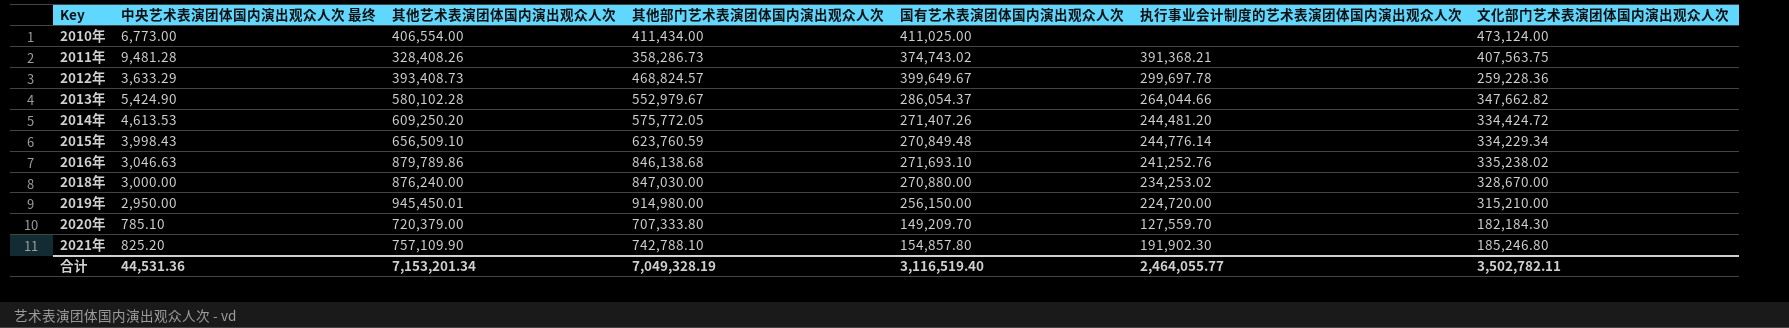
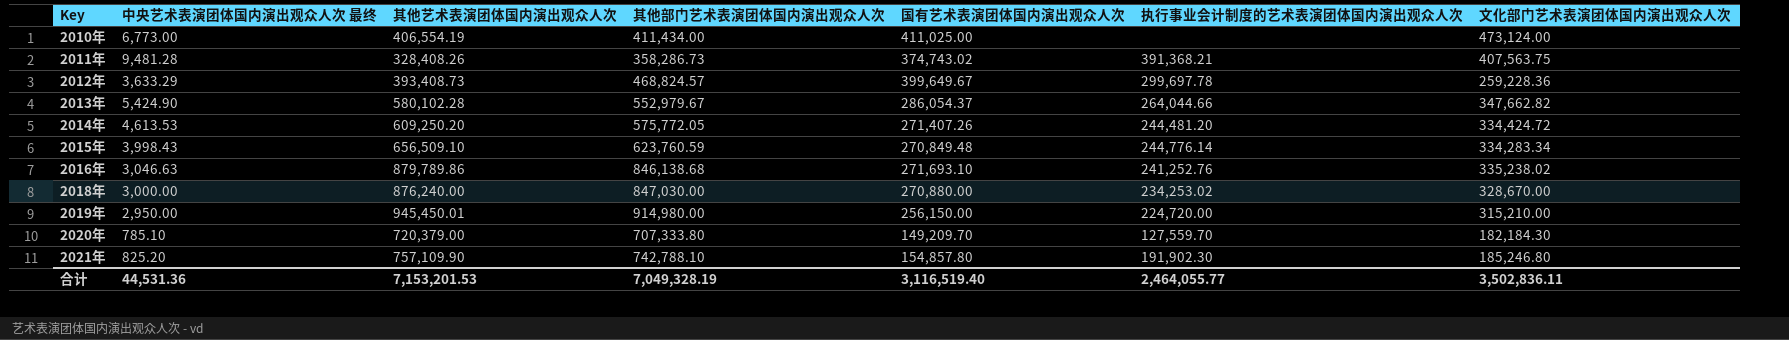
2010年 | 其他艺术表演团体国内演出观众人次: 406,554.00 -> 406,554.19
2015年 | 文化部门艺术表演团体国内演出观众人次: 334,229.34 -> 334,283.34
合计 | 其他艺术表演团体国内演出观众人次: 7,153,201.34 -> 7,153,201.53
合计 | 文化部门艺术表演团体国内演出观众人次: 3,502,782.11 -> 3,502,836.11

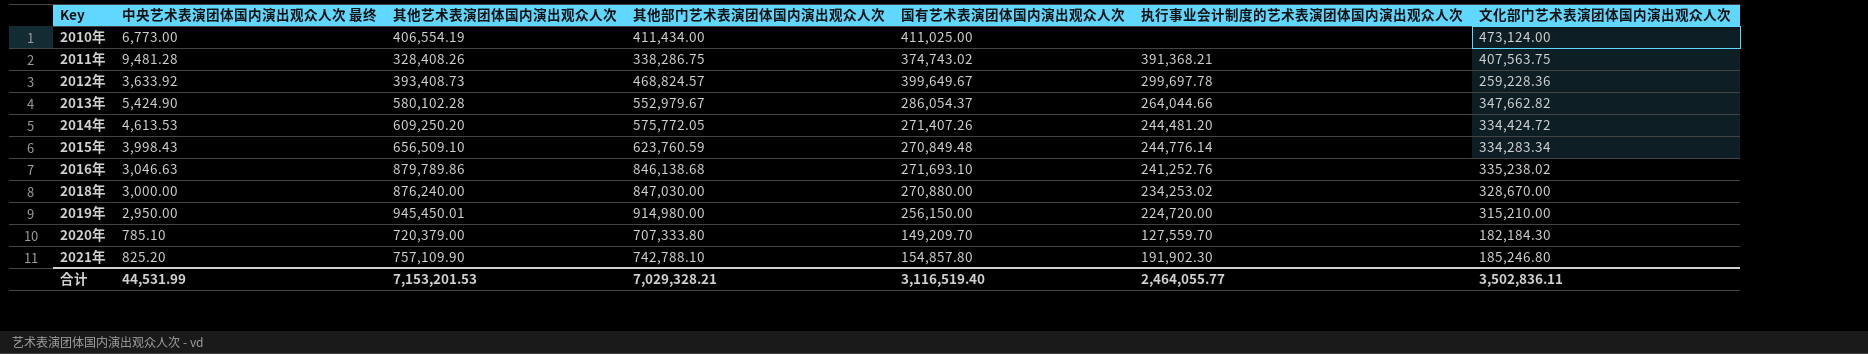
2011年 | 其他部门艺术表演团体国内演出观众人次: 358,286.73 -> 338,286.75
2012年 | 中央艺术表演团体国内演出观众人次 最终: 3,633.29 -> 3,633.92
合计 | 中央艺术表演团体国内演出观众人次 最终: 44,531.36 -> 44,531.99
合计 | 其他部门艺术表演团体国内演出观众人次: 7,049,328.19 -> 7,029,328.21

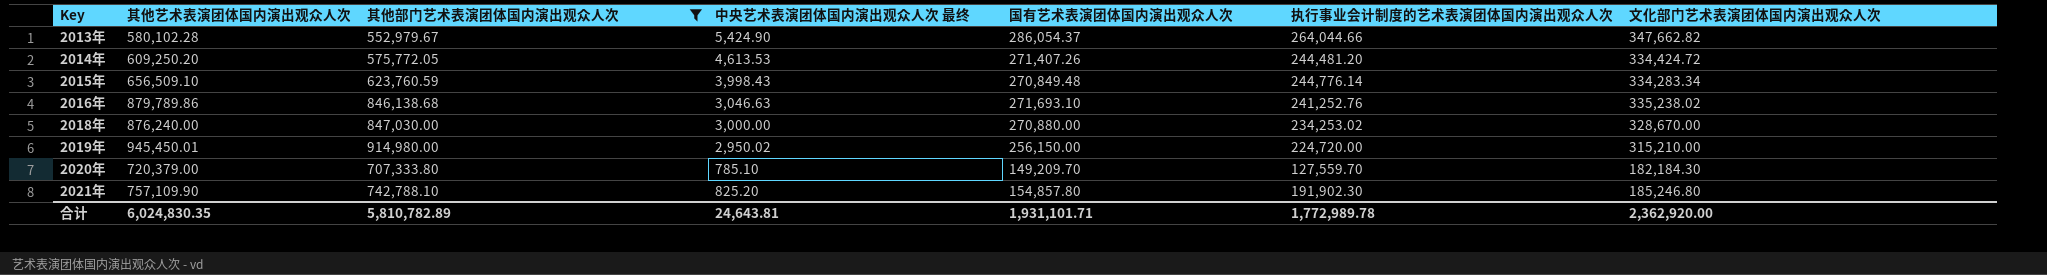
filter: none -> 其他部门艺术表演团体国内演出观众人次 >= 552,979.67
column 中央艺术表演团体国内演出观众人次 最终 | position: 2 -> 4
2019年 | 中央艺术表演团体国内演出观众人次 最终: 2,950.00 -> 2,950.02
合计 | 其他艺术表演团体国内演出观众人次: 7,153,201.53 -> 6,024,830.35
合计 | 其他部门艺术表演团体国内演出观众人次: 7,029,328.21 -> 5,810,782.89
合计 | 中央艺术表演团体国内演出观众人次 最终: 44,531.99 -> 24,643.81
合计 | 国有艺术表演团体国内演出观众人次: 3,116,519.40 -> 1,931,101.71
合计 | 执行事业会计制度的艺术表演团体国内演出观众人次: 2,464,055.77 -> 1,772,989.78
合计 | 文化部门艺术表演团体国内演出观众人次: 3,502,836.11 -> 2,362,920.00

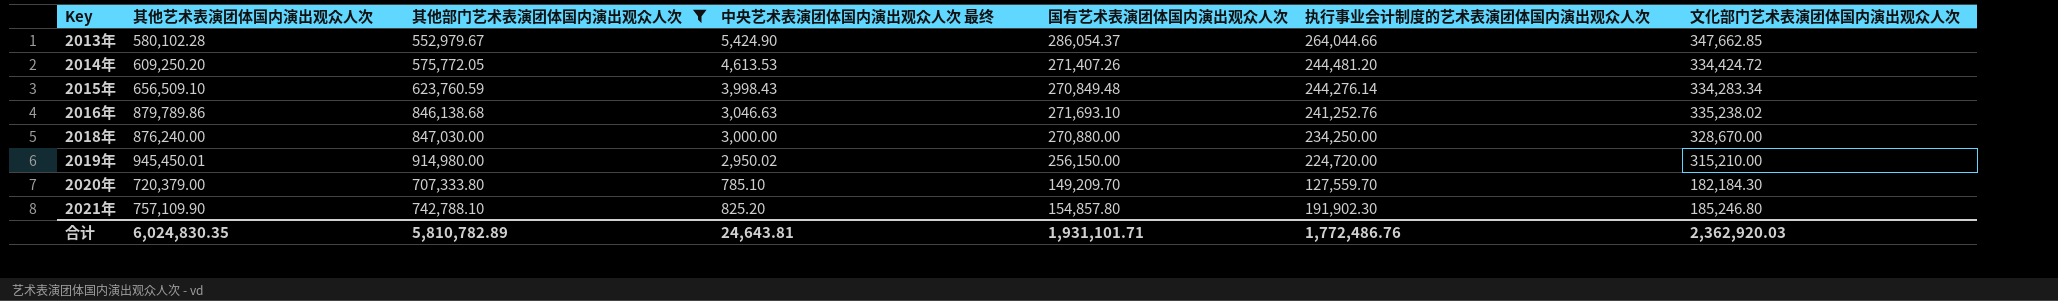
2013年 | 文化部门艺术表演团体国内演出观众人次: 347,662.82 -> 347,662.85
2015年 | 执行事业会计制度的艺术表演团体国内演出观众人次: 244,776.14 -> 244,276.14
2018年 | 执行事业会计制度的艺术表演团体国内演出观众人次: 234,253.02 -> 234,250.00
合计 | 执行事业会计制度的艺术表演团体国内演出观众人次: 1,772,989.78 -> 1,772,486.76
合计 | 文化部门艺术表演团体国内演出观众人次: 2,362,920.00 -> 2,362,920.03

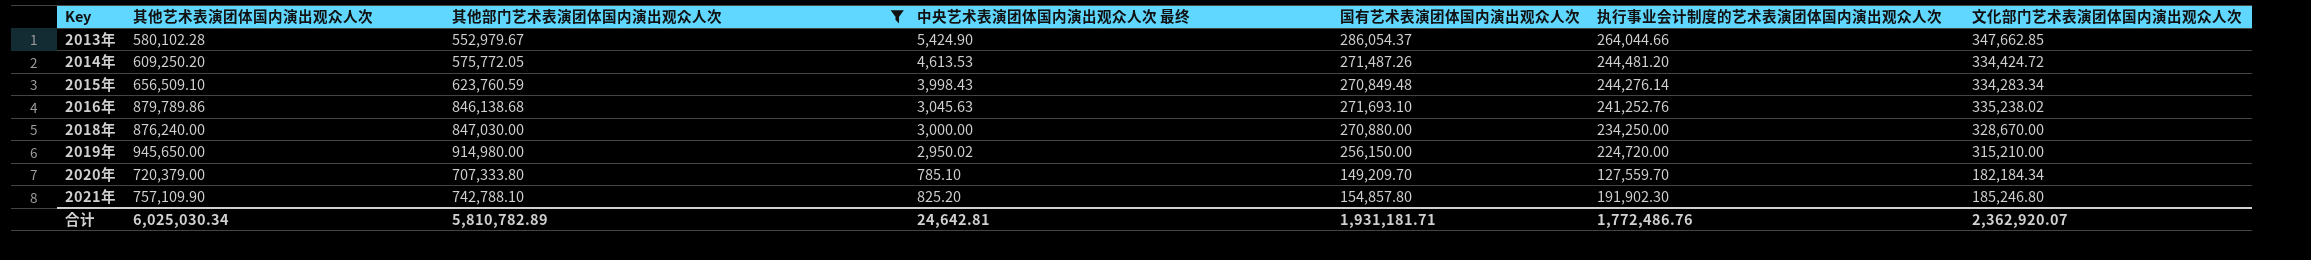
2014年 | 国有艺术表演团体国内演出观众人次: 271,407.26 -> 271,487.26
2016年 | 中央艺术表演团体国内演出观众人次 最终: 3,046.63 -> 3,045.63
2019年 | 其他艺术表演团体国内演出观众人次: 945,450.01 -> 945,650.00
2020年 | 文化部门艺术表演团体国内演出观众人次: 182,184.30 -> 182,184.34
合计 | 其他艺术表演团体国内演出观众人次: 6,024,830.35 -> 6,025,030.34
合计 | 中央艺术表演团体国内演出观众人次 最终: 24,643.81 -> 24,642.81
合计 | 国有艺术表演团体国内演出观众人次: 1,931,101.71 -> 1,931,181.71
合计 | 文化部门艺术表演团体国内演出观众人次: 2,362,920.03 -> 2,362,920.07

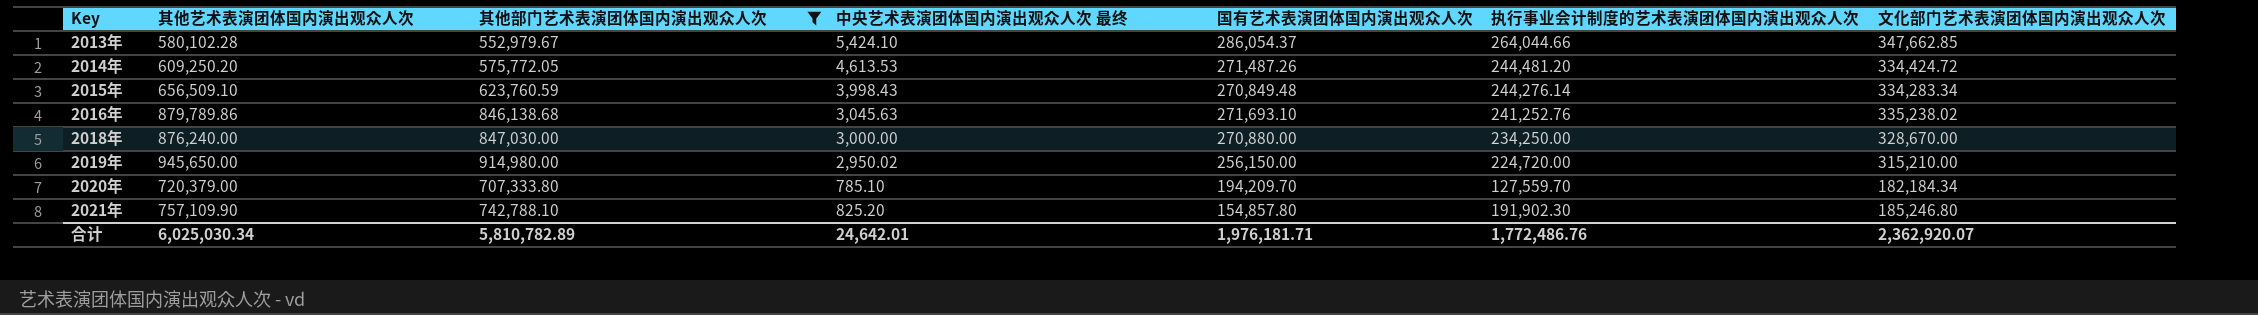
2013年 | 中央艺术表演团体国内演出观众人次 最终: 5,424.90 -> 5,424.10
2020年 | 国有艺术表演团体国内演出观众人次: 149,209.70 -> 194,209.70
合计 | 中央艺术表演团体国内演出观众人次 最终: 24,642.81 -> 24,642.01
合计 | 国有艺术表演团体国内演出观众人次: 1,931,181.71 -> 1,976,181.71

